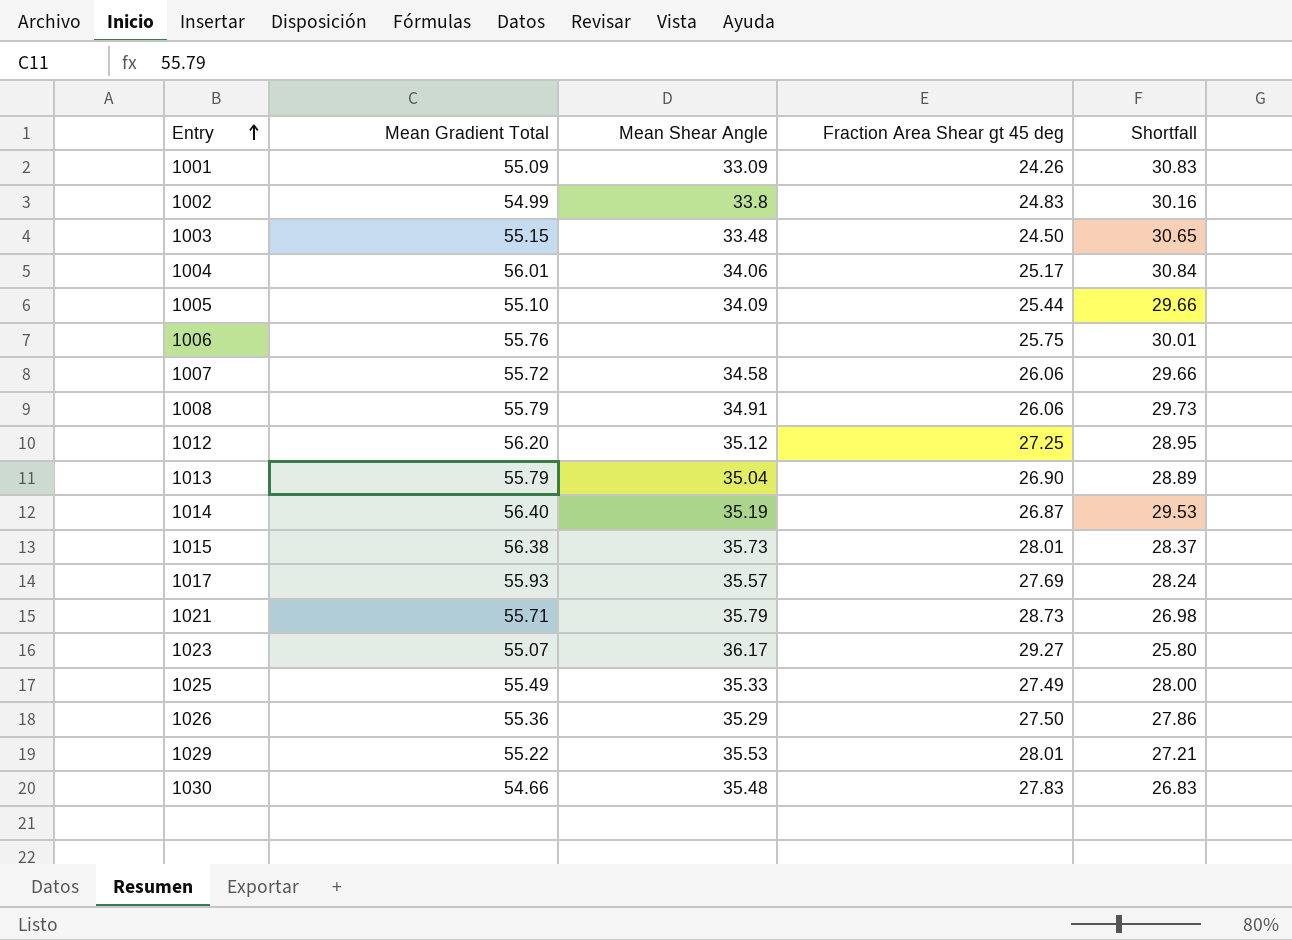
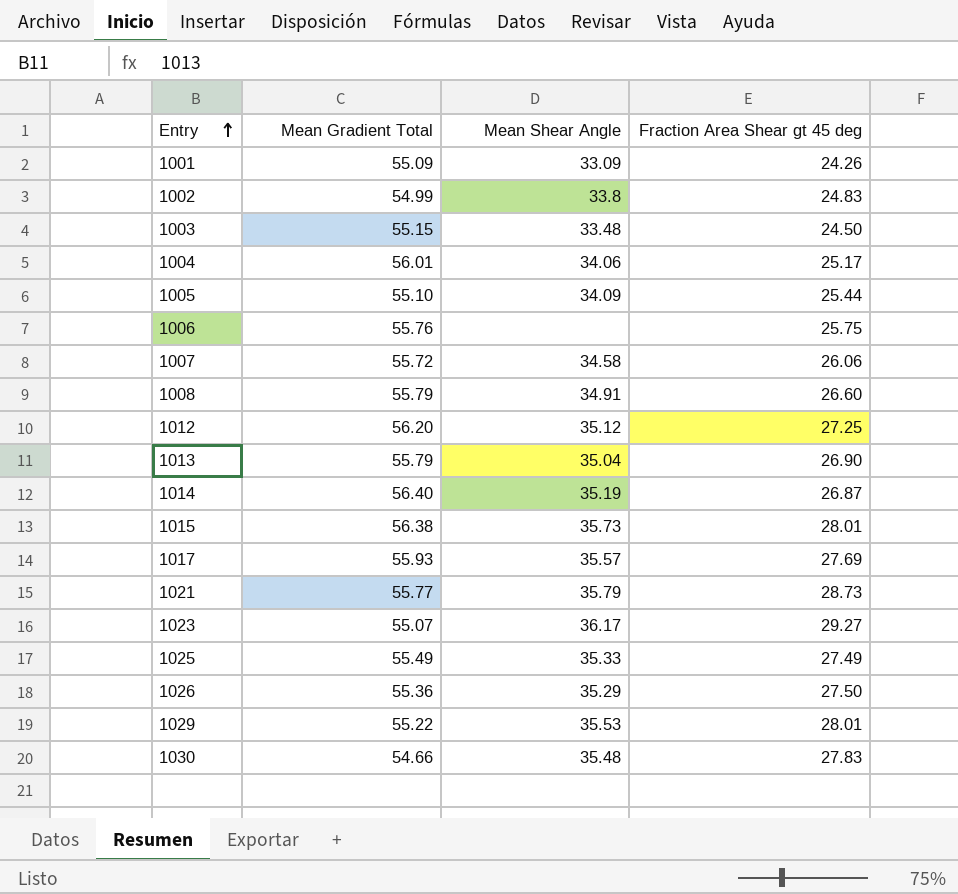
column Shortfall | formula: [Mean Gradient Total] - [Fraction Area Shear gt 45 deg] -> none
1008 | Fraction Area Shear gt 45 deg: 26.06 -> 26.60
1021 | Mean Gradient Total: 55.71 -> 55.77

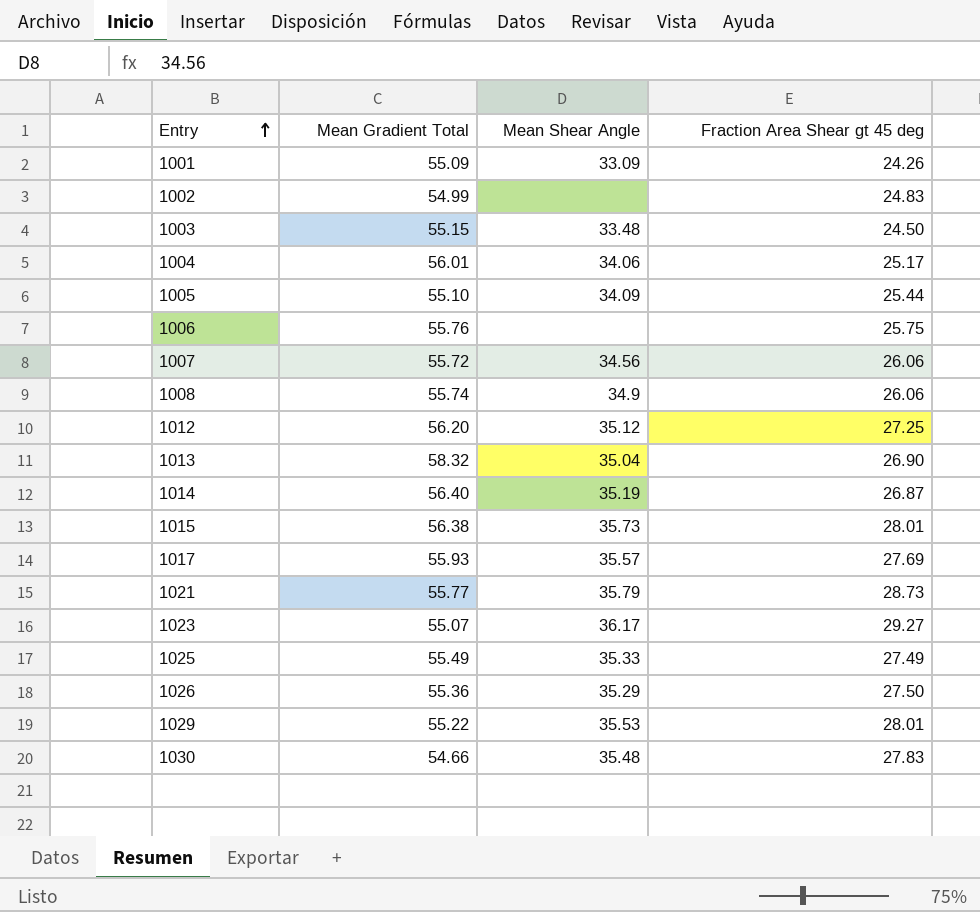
1002 | Mean Shear Angle: 33.8 -> none
1007 | Mean Shear Angle: 34.58 -> 34.56
1008 | Mean Gradient Total: 55.79 -> 55.74
1008 | Mean Shear Angle: 34.91 -> 34.9
1008 | Fraction Area Shear gt 45 deg: 26.60 -> 26.06
1013 | Mean Gradient Total: 55.79 -> 58.32

